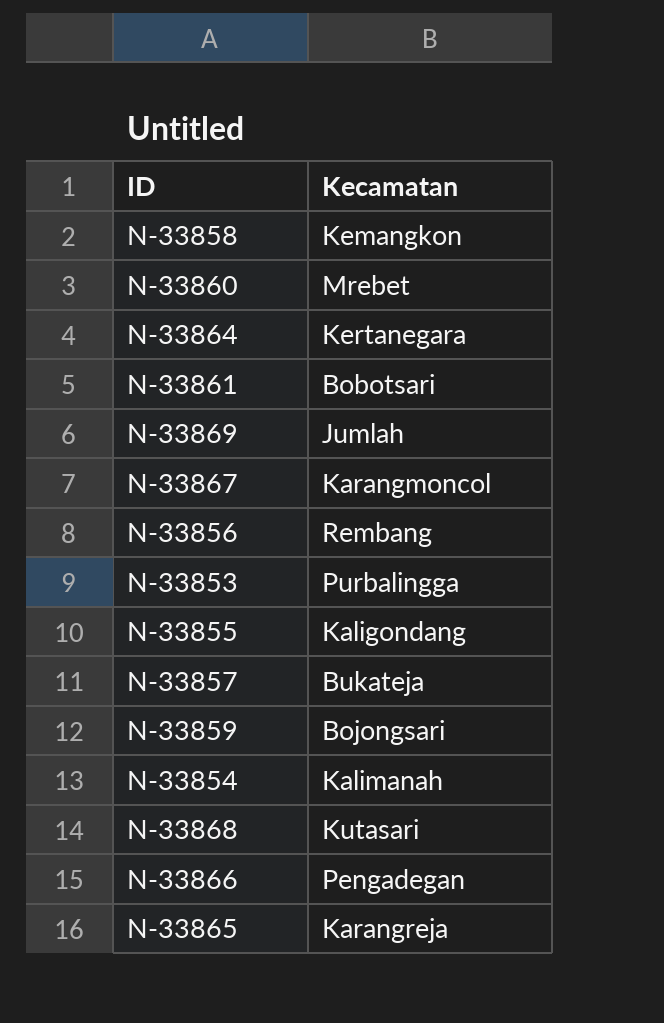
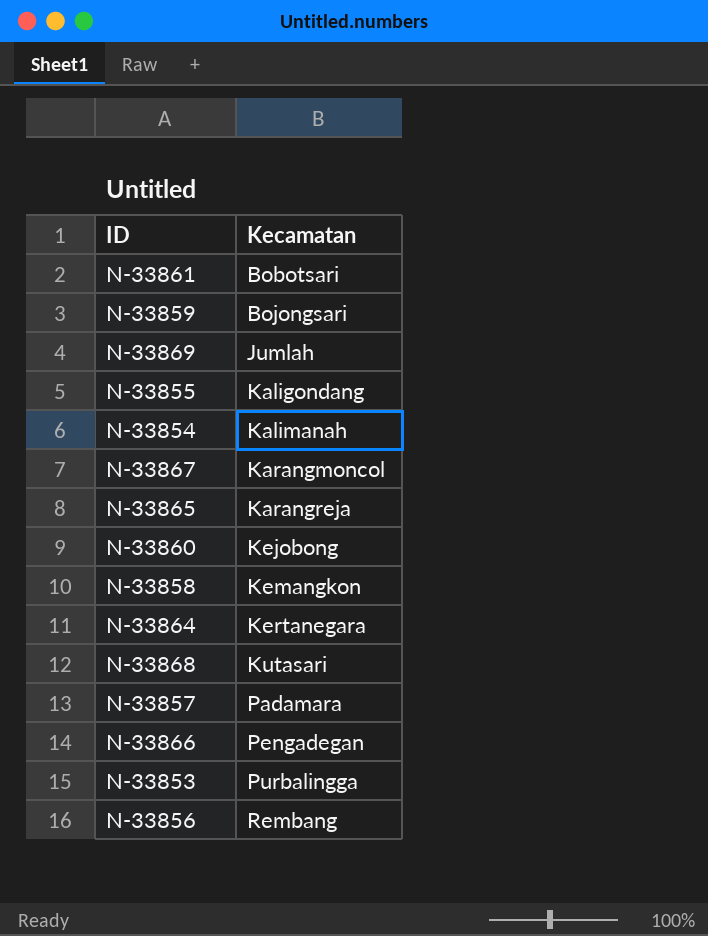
row order: none -> Kecamatan ascending
N-33860 | Kecamatan: Mrebet -> Kejobong
N-33857 | Kecamatan: Bukateja -> Padamara

